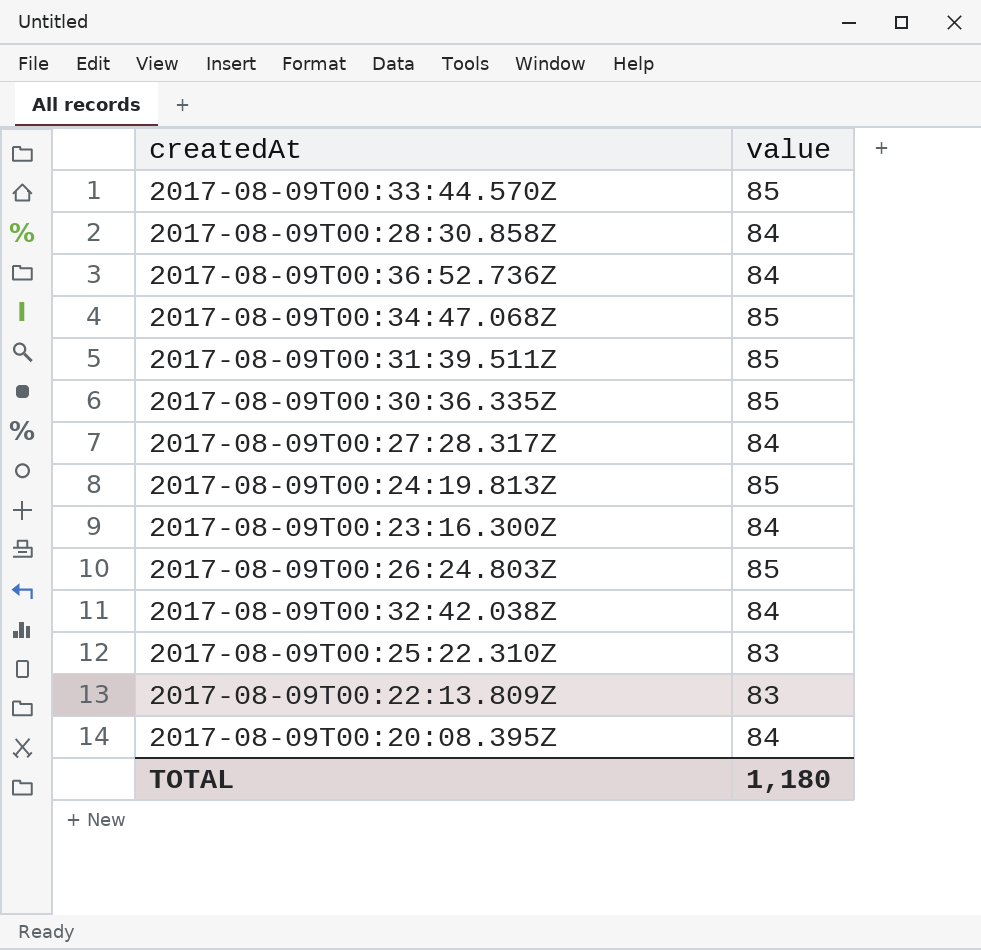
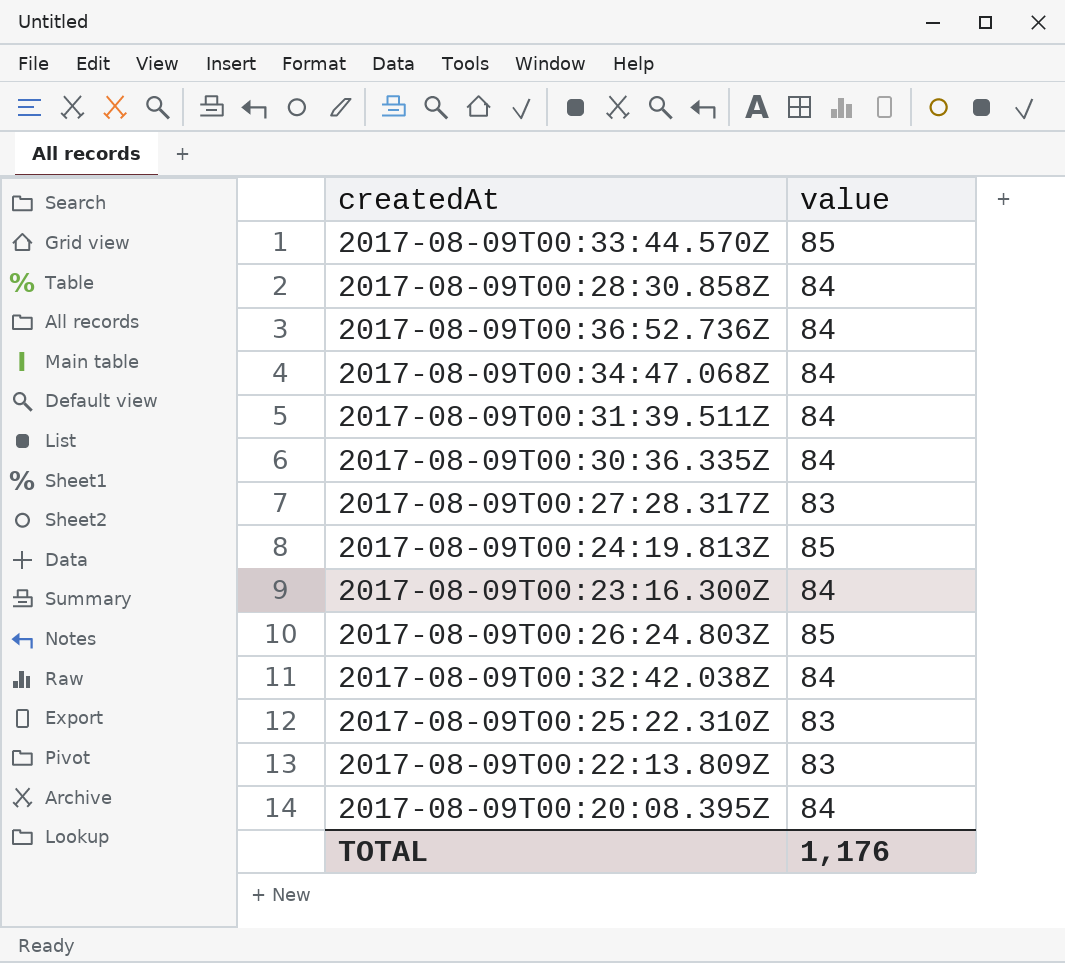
2017-08-09T00:34:47.068Z | value: 85 -> 84
2017-08-09T00:31:39.511Z | value: 85 -> 84
2017-08-09T00:30:36.335Z | value: 85 -> 84
2017-08-09T00:27:28.317Z | value: 84 -> 83
TOTAL | value: 1,180 -> 1,176

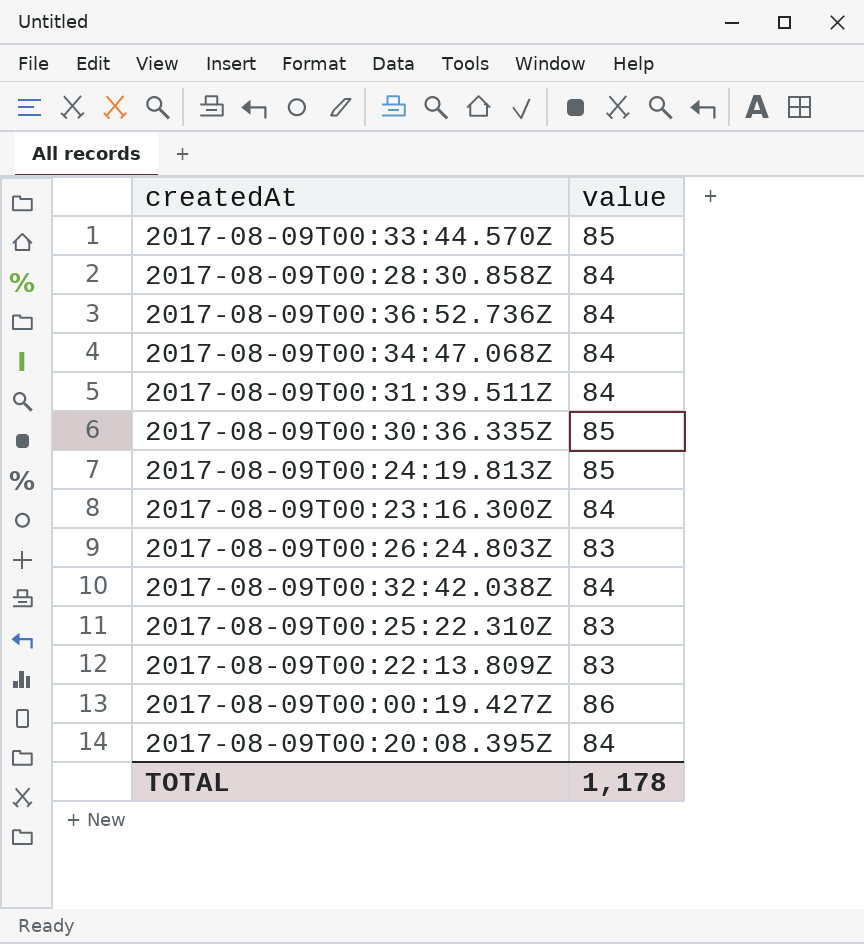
row 2017-08-09T00:27:28.317Z: 83 -> none
2017-08-09T00:30:36.335Z | value: 84 -> 85
2017-08-09T00:26:24.803Z | value: 85 -> 83
row 2017-08-09T00:00:19.427Z: none -> 86
TOTAL | value: 1,176 -> 1,178

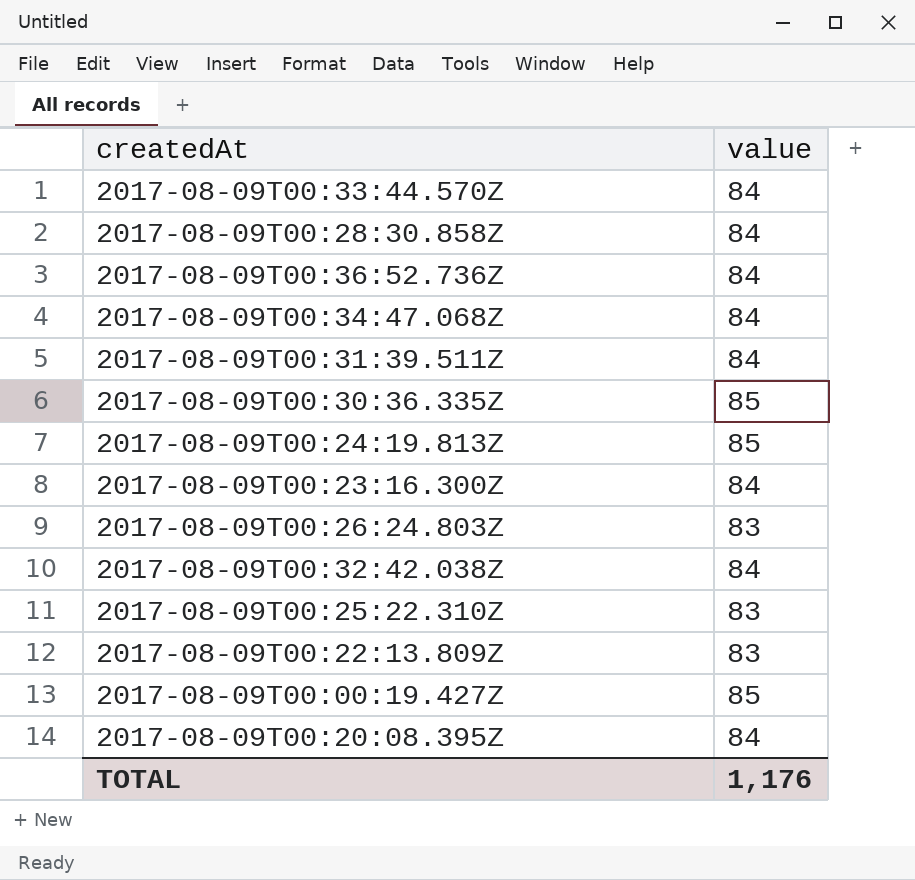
2017-08-09T00:33:44.570Z | value: 85 -> 84
2017-08-09T00:00:19.427Z | value: 86 -> 85
TOTAL | value: 1,178 -> 1,176

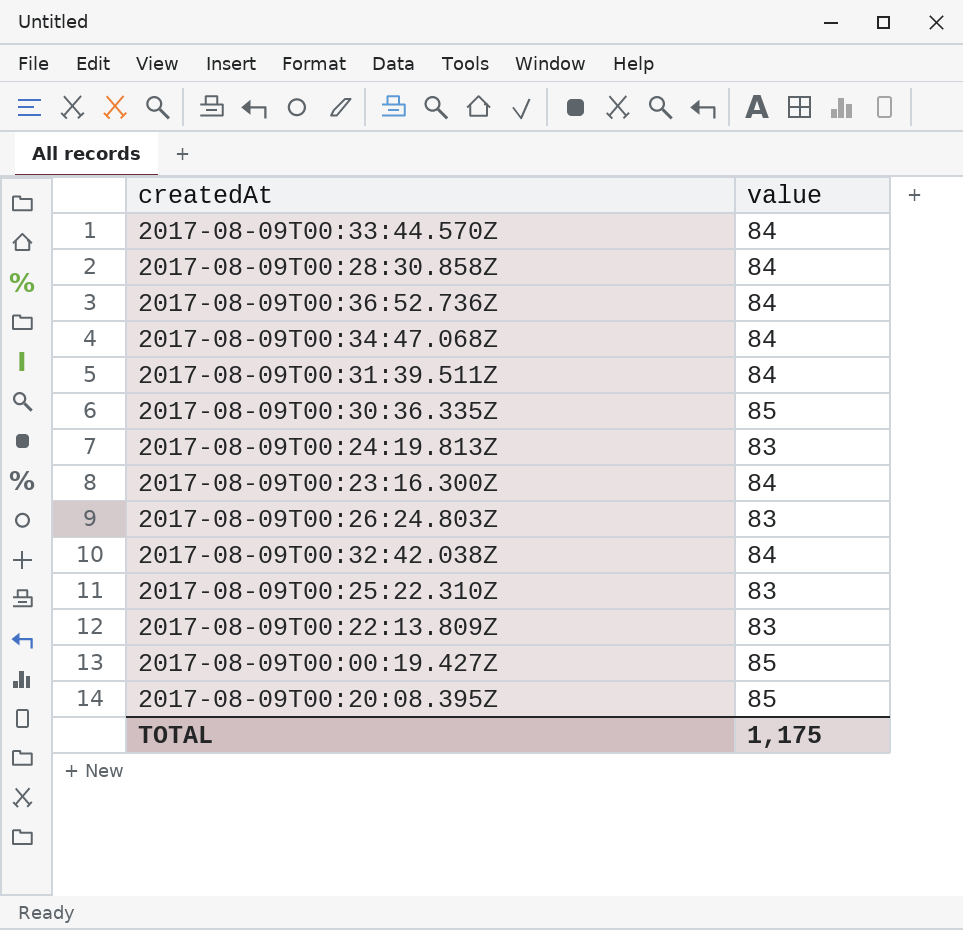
2017-08-09T00:24:19.813Z | value: 85 -> 83
2017-08-09T00:20:08.395Z | value: 84 -> 85
TOTAL | value: 1,176 -> 1,175

